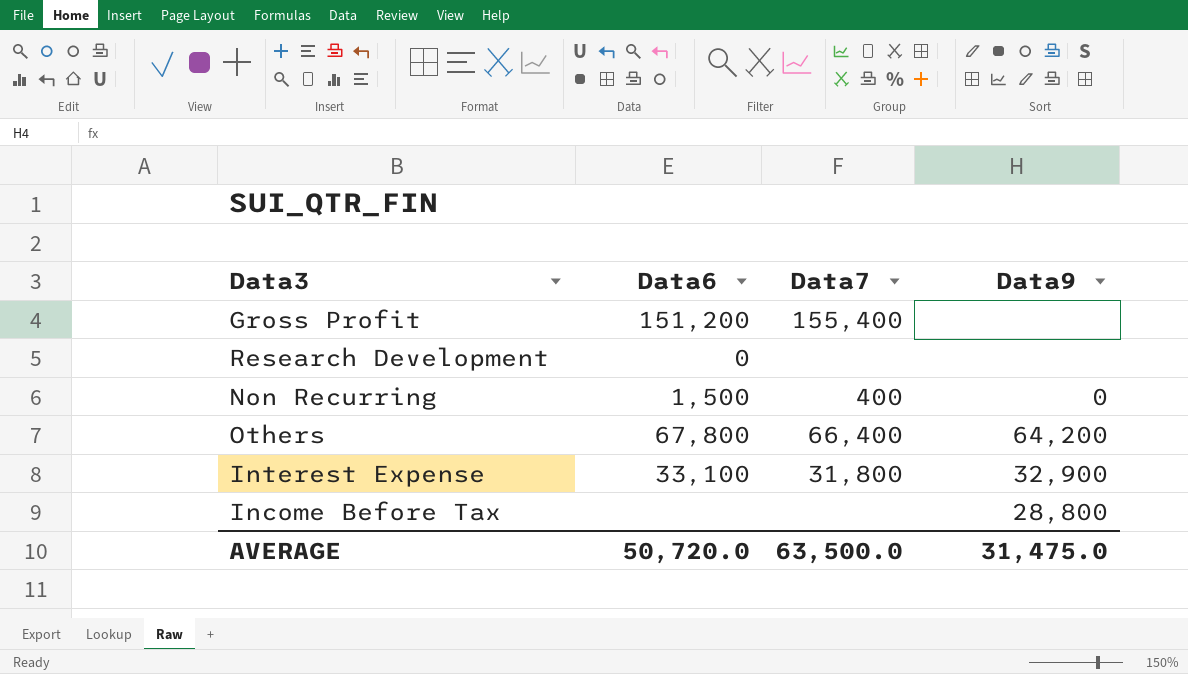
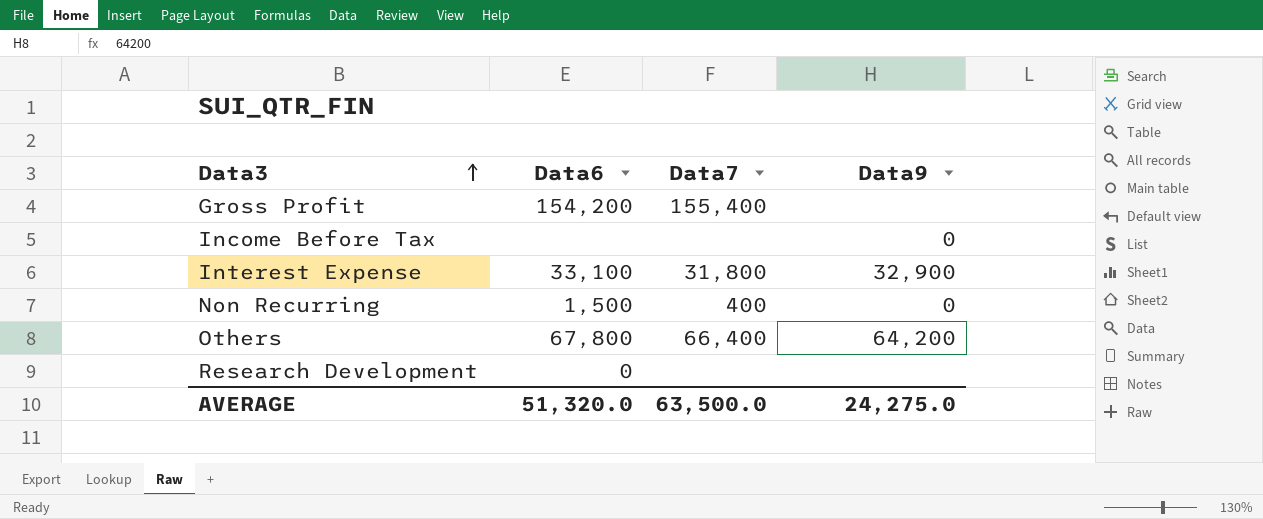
row order: none -> Data3 ascending
Gross Profit | Data6: 151,200 -> 154,200
Income Before Tax | Data9: 28,800 -> 0
AVERAGE | Data6: 50,720.0 -> 51,320.0
AVERAGE | Data9: 31,475.0 -> 24,275.0

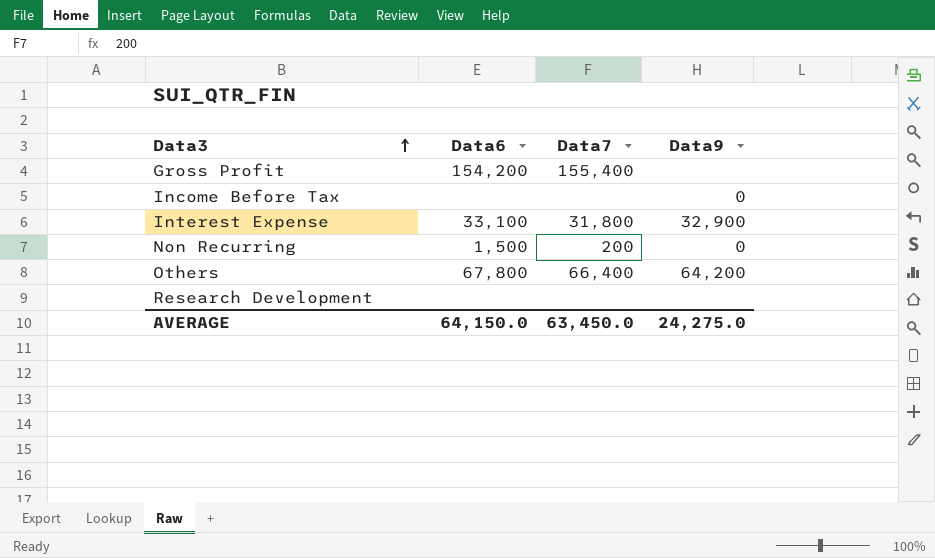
Non Recurring | Data7: 400 -> 200
Research Development | Data6: 0 -> none
AVERAGE | Data6: 51,320.0 -> 64,150.0
AVERAGE | Data7: 63,500.0 -> 63,450.0

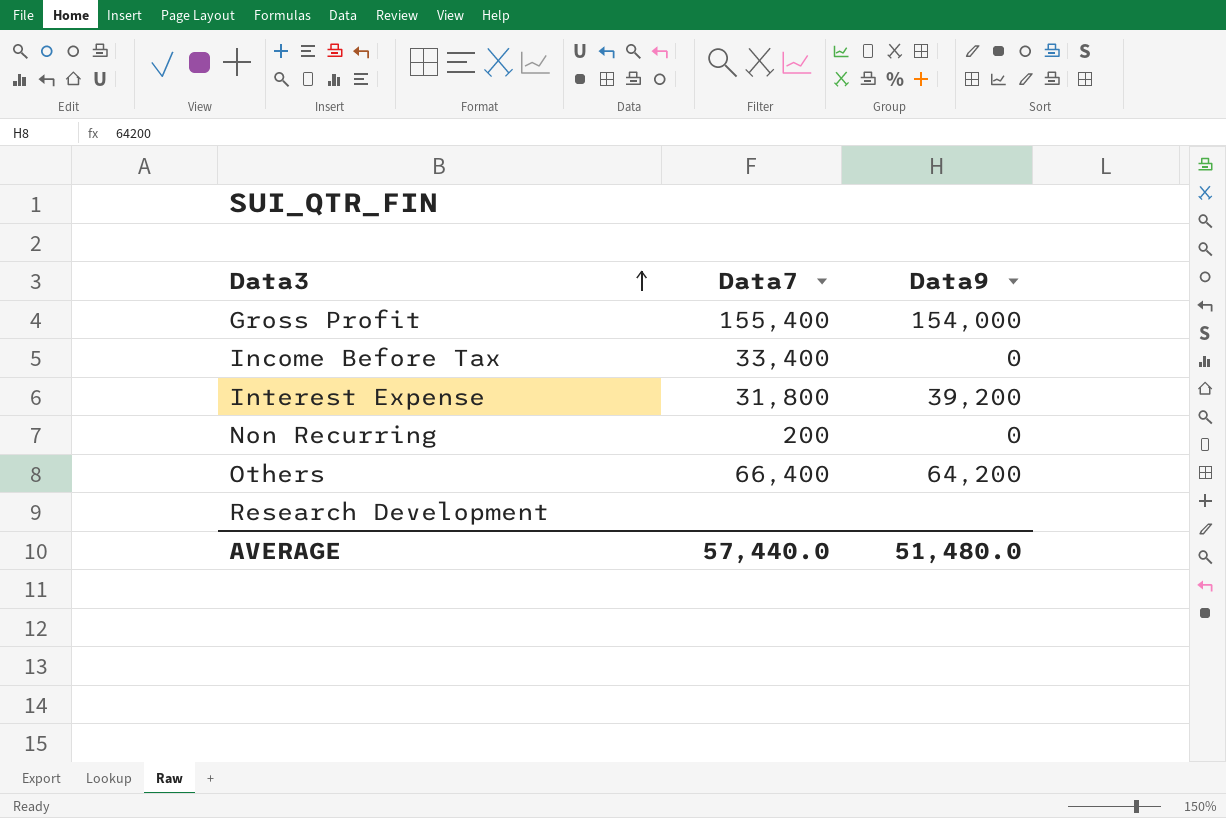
column Data6 | position: 2 -> none
Gross Profit | Data9: none -> 154,000
Income Before Tax | Data7: none -> 33,400
Interest Expense | Data9: 32,900 -> 39,200
AVERAGE | Data7: 63,450.0 -> 57,440.0
AVERAGE | Data9: 24,275.0 -> 51,480.0

